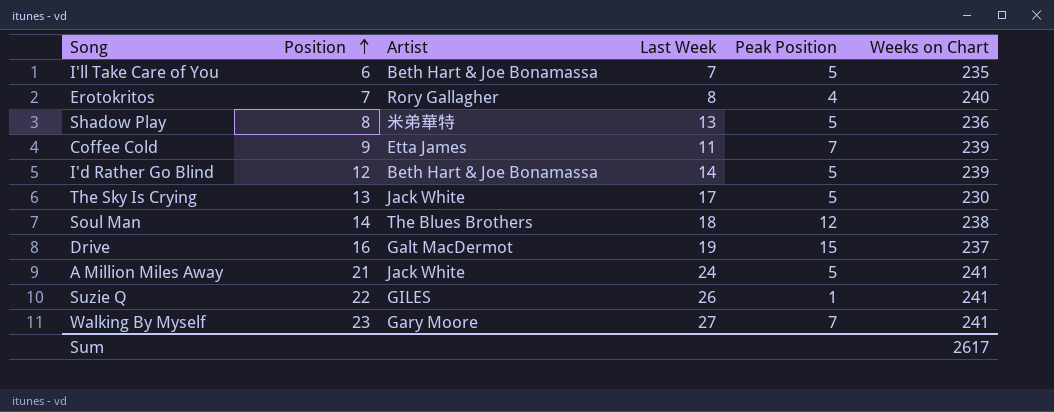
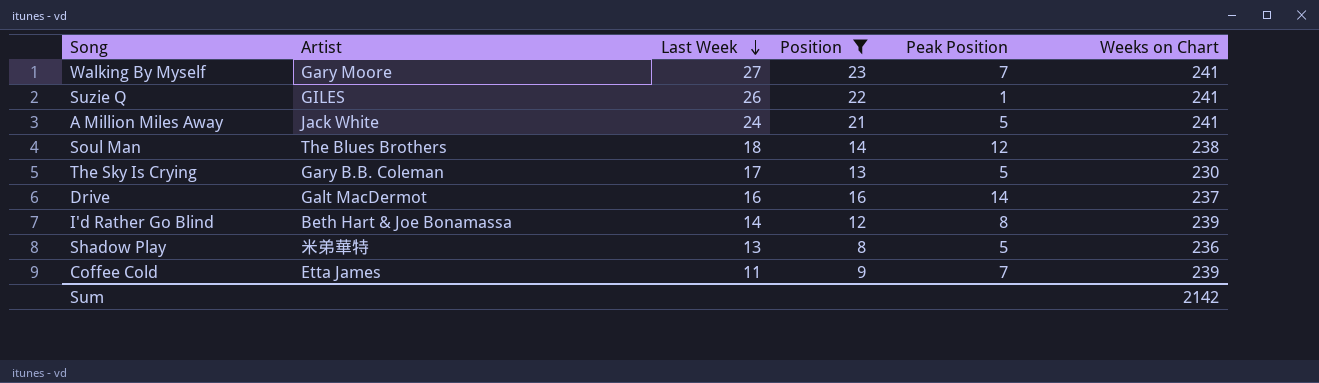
filter: none -> Position >= 8
row order: Position ascending -> Last Week descending
column Position | position: 2 -> 4
The Sky Is Crying | Artist: Jack White -> Gary B.B. Coleman
Drive | Last Week: 19 -> 16
Drive | Peak Position: 15 -> 14
I'd Rather Go Blind | Peak Position: 5 -> 8
Sum | Weeks on Chart: 2617 -> 2142

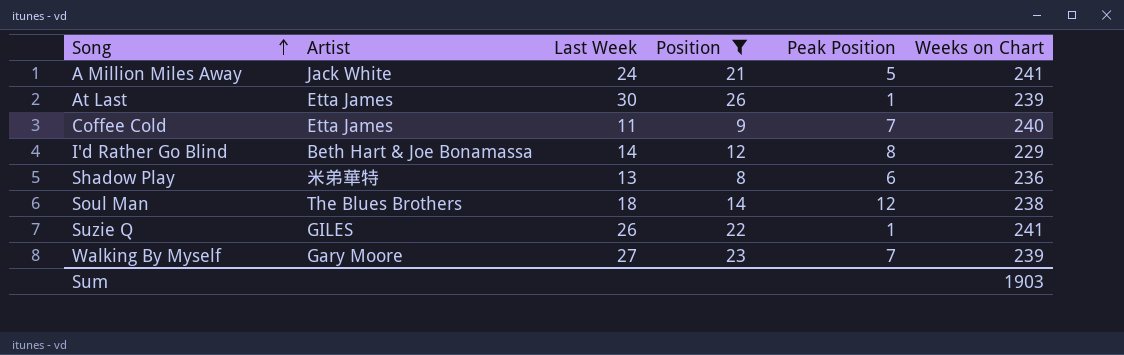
row order: Last Week descending -> Song ascending
row The Sky Is Crying: Gary B.B. Coleman | 17 | 13 | 5 | 230 -> none
row Drive: Galt MacDermot | 16 | 16 | 14 | 237 -> none
row At Last: none -> Etta James | 30 | 26 | 1 | 239
Coffee Cold | Weeks on Chart: 239 -> 240
I'd Rather Go Blind | Weeks on Chart: 239 -> 229
Shadow Play | Peak Position: 5 -> 6
Walking By Myself | Weeks on Chart: 241 -> 239
Sum | Weeks on Chart: 2142 -> 1903

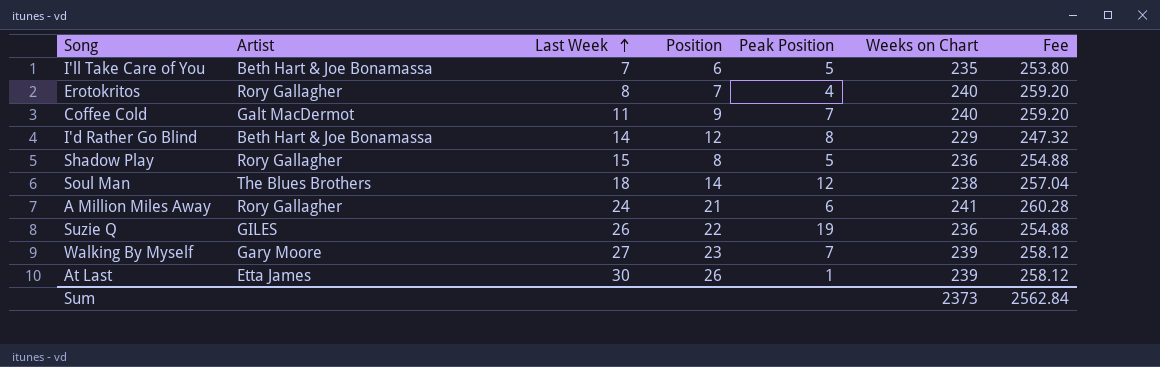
filter: Position >= 8 -> none
row order: Song ascending -> Last Week ascending
column Fee | formula: none -> [Weeks on Chart] * 1.08
Coffee Cold | Artist: Etta James -> Galt MacDermot
Shadow Play | Artist: 米弟華特 -> Rory Gallagher
Shadow Play | Last Week: 13 -> 15
Shadow Play | Peak Position: 6 -> 5
A Million Miles Away | Artist: Jack White -> Rory Gallagher
A Million Miles Away | Peak Position: 5 -> 6
Suzie Q | Peak Position: 1 -> 19
Suzie Q | Weeks on Chart: 241 -> 236
Sum | Weeks on Chart: 1903 -> 2373

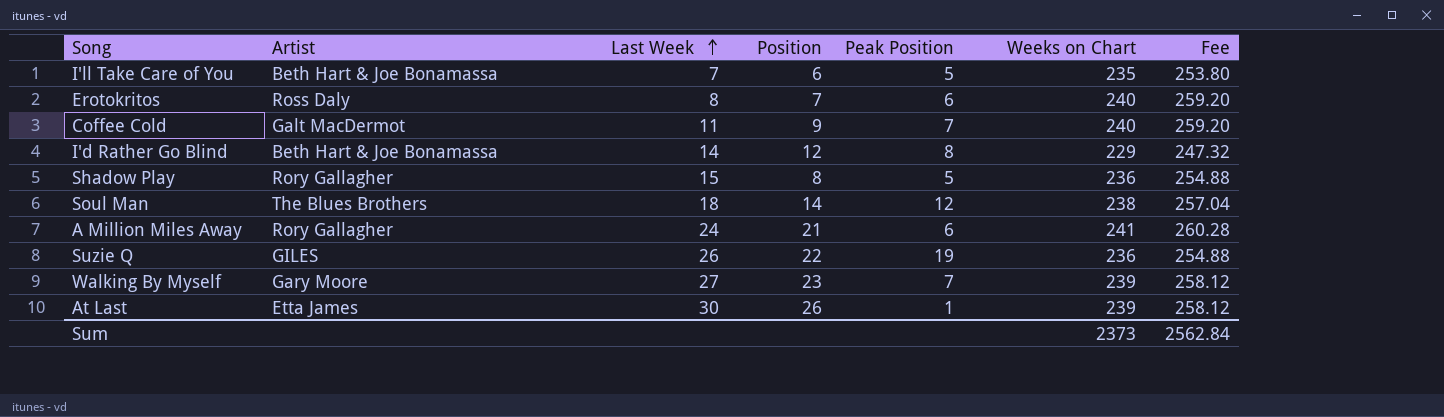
Erotokritos | Artist: Rory Gallagher -> Ross Daly
Erotokritos | Peak Position: 4 -> 6

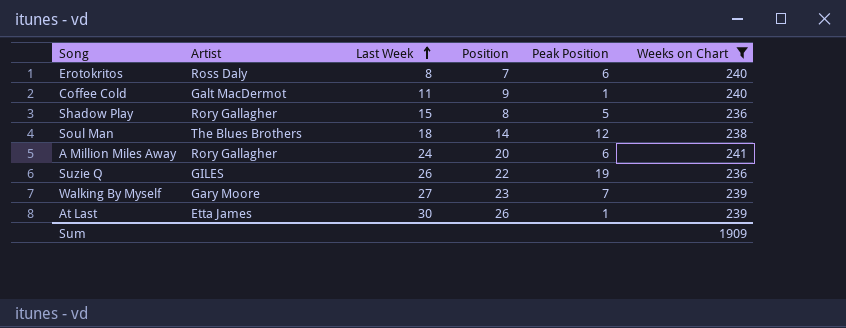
filter: none -> Weeks on Chart >= 236
column Fee | formula: [Weeks on Chart] * 1.08 -> none
Coffee Cold | Peak Position: 7 -> 1
A Million Miles Away | Position: 21 -> 20
Sum | Weeks on Chart: 2373 -> 1909

